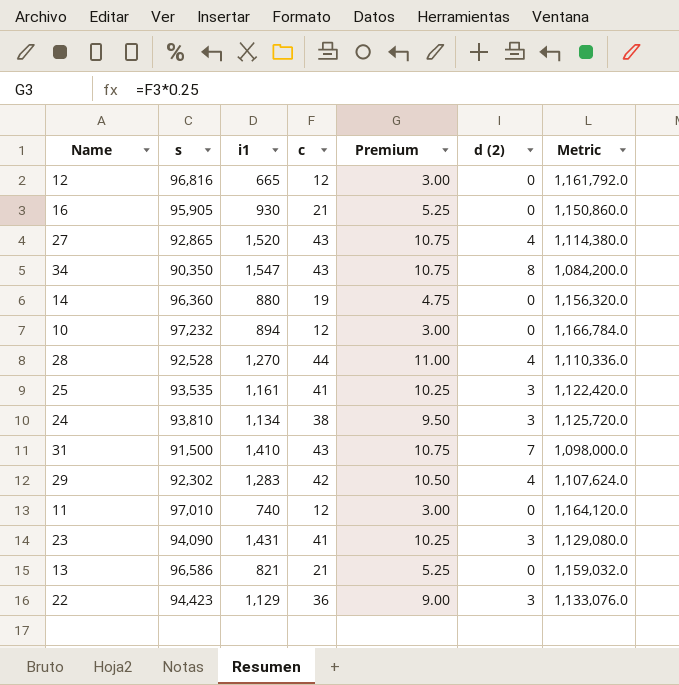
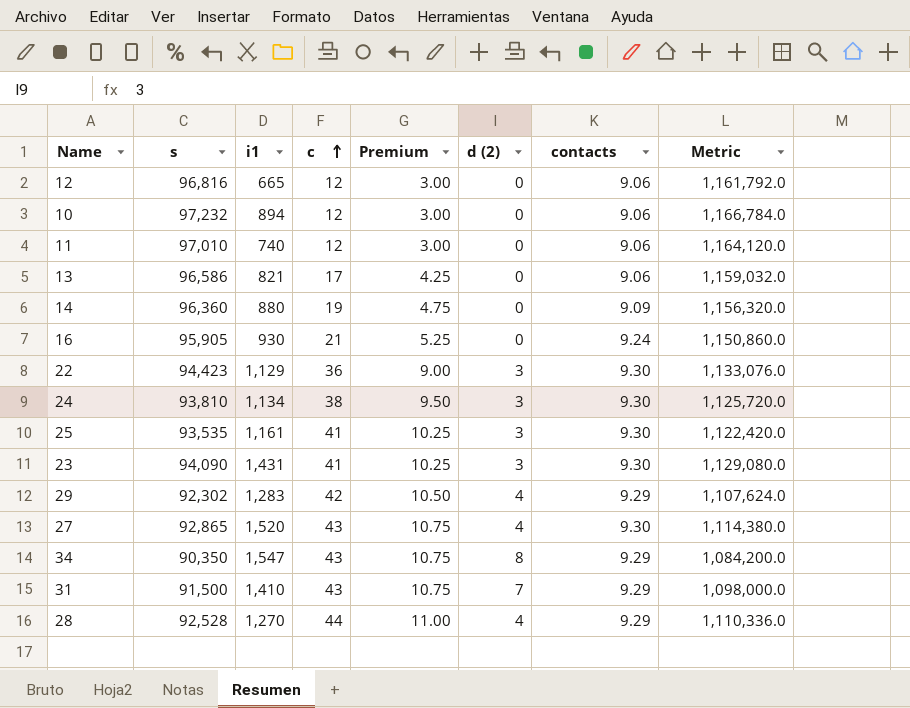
row order: none -> c ascending
column contacts | position: none -> 7
13 | c: 21 -> 17
13 | Premium: 5.25 -> 4.25

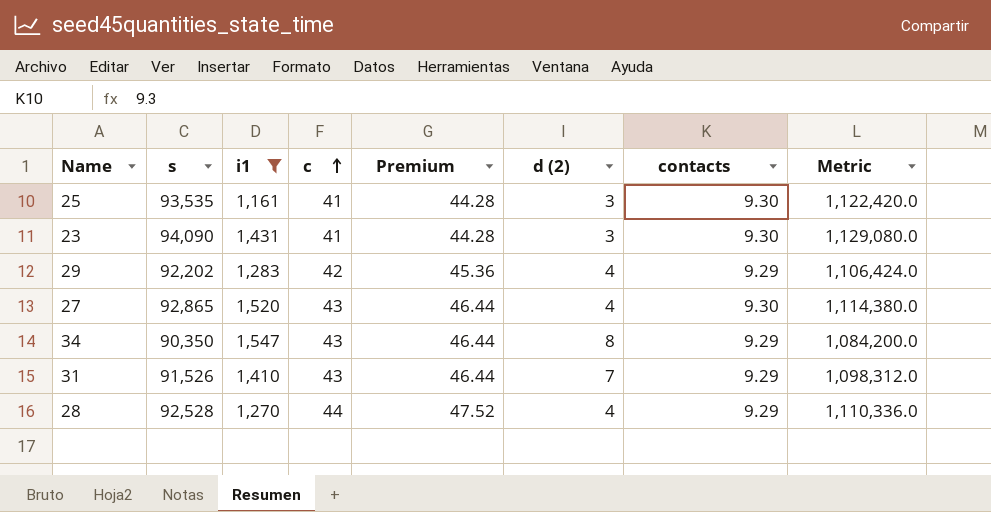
filter: none -> i1 >= 1,161
column Premium | formula: [c] * 0.25 -> [c] * 1.08
29 | s: 92,302 -> 92,202
29 | Metric: 1,107,624.0 -> 1,106,424.0
31 | s: 91,500 -> 91,526
31 | Metric: 1,098,000.0 -> 1,098,312.0

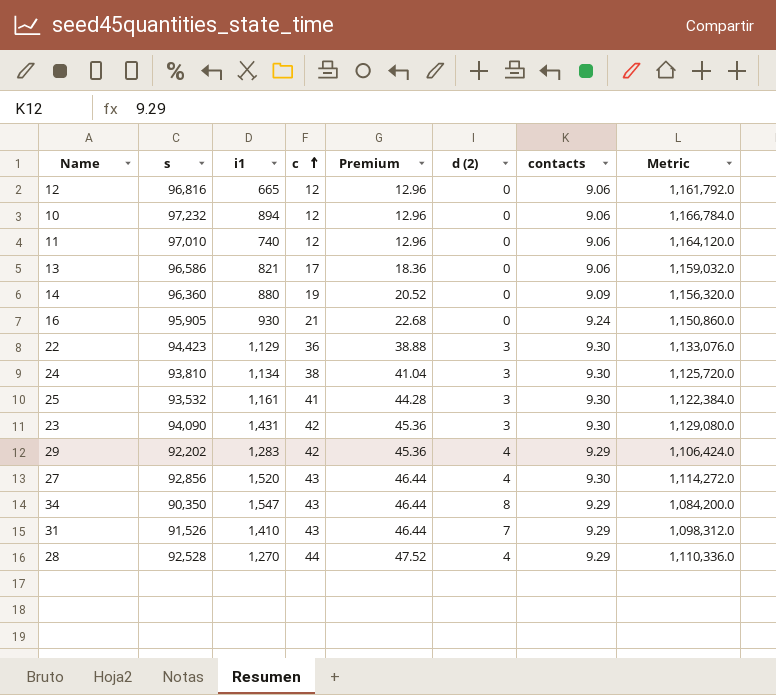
filter: i1 >= 1,161 -> none
25 | s: 93,535 -> 93,532
25 | Metric: 1,122,420.0 -> 1,122,384.0
23 | c: 41 -> 42
23 | Premium: 44.28 -> 45.36
27 | s: 92,865 -> 92,856
27 | Metric: 1,114,380.0 -> 1,114,272.0

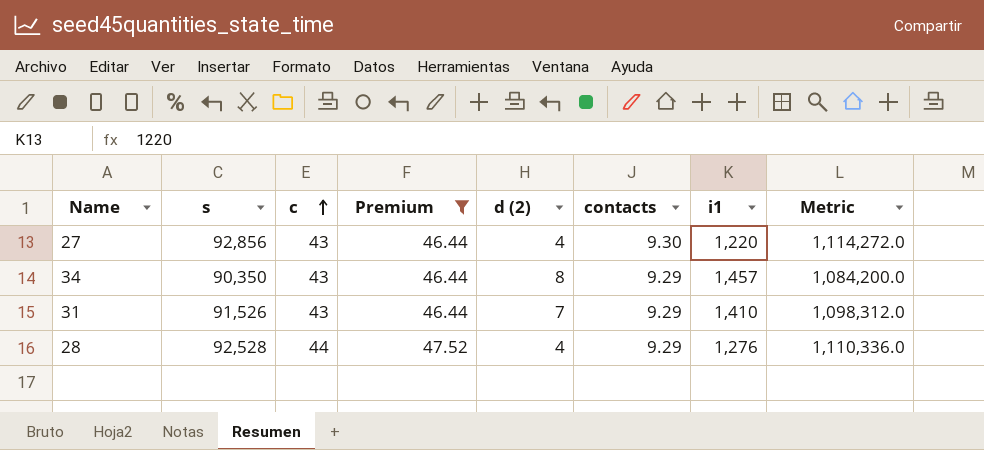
filter: none -> Premium >= 46.44
column i1 | position: 3 -> 7
27 | i1: 1,520 -> 1,220
34 | i1: 1,547 -> 1,457
28 | i1: 1,270 -> 1,276

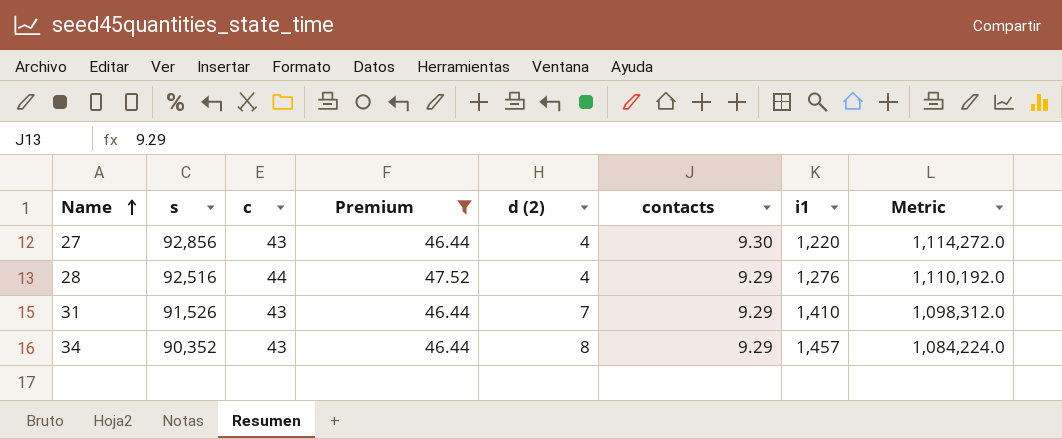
row order: c ascending -> Name ascending
28 | s: 92,528 -> 92,516
28 | Metric: 1,110,336.0 -> 1,110,192.0
34 | s: 90,350 -> 90,352
34 | Metric: 1,084,200.0 -> 1,084,224.0

